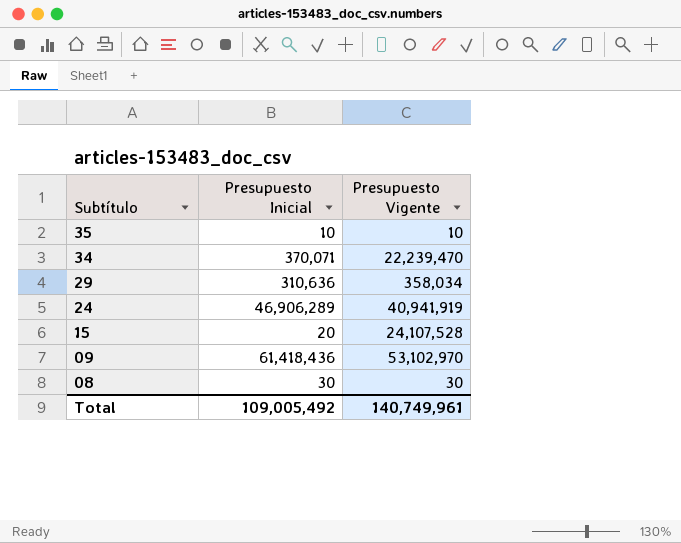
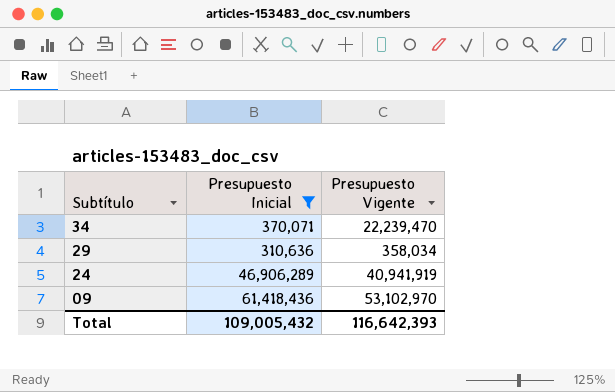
filter: none -> Presupuesto Inicial >= 310,636
Total | Presupuesto Inicial: 109,005,492 -> 109,005,432
Total | Presupuesto Vigente: 140,749,961 -> 116,642,393

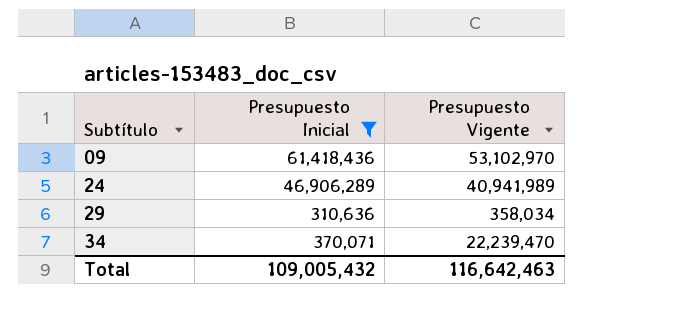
row order: Subtítulo descending -> Subtítulo ascending
24 | Presupuesto Vigente: 40,941,919 -> 40,941,989
Total | Presupuesto Vigente: 116,642,393 -> 116,642,463

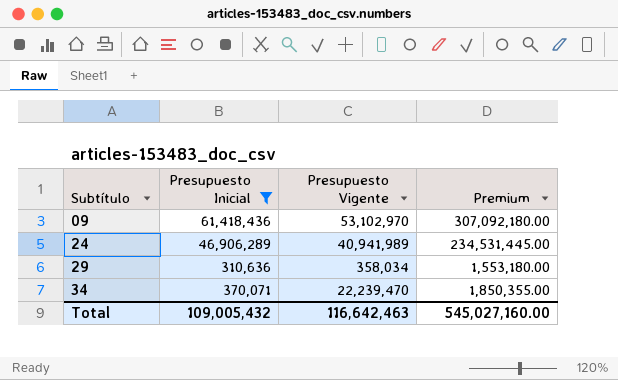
column Premium | formula: none -> [Presupuesto Inicial] * 5

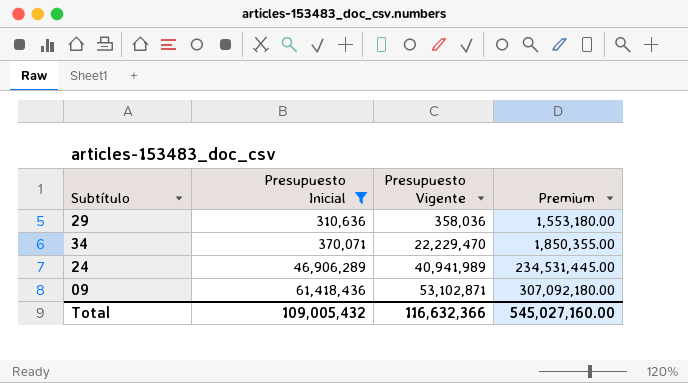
row order: Subtítulo ascending -> Presupuesto Inicial ascending
29 | Presupuesto Vigente: 358,034 -> 358,036
34 | Presupuesto Vigente: 22,239,470 -> 22,229,470
09 | Presupuesto Vigente: 53,102,970 -> 53,102,871
Total | Presupuesto Vigente: 116,642,463 -> 116,632,366

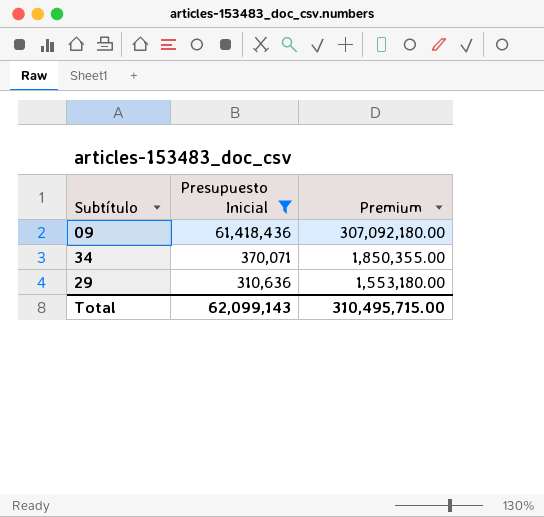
row order: Presupuesto Inicial ascending -> Presupuesto Inicial descending
column Presupuesto Vigente | position: 3 -> none
row 24: 46,906,289 | 40,941,989 | 234,531,445.00 -> none
Total | Presupuesto Inicial: 109,005,432 -> 62,099,143
Total | Premium: 545,027,160.00 -> 310,495,715.00

